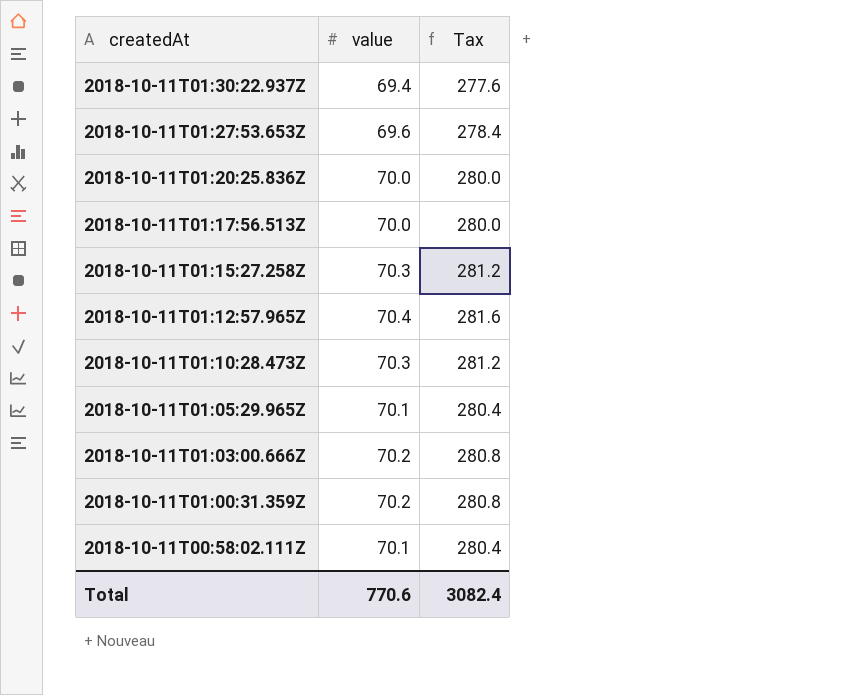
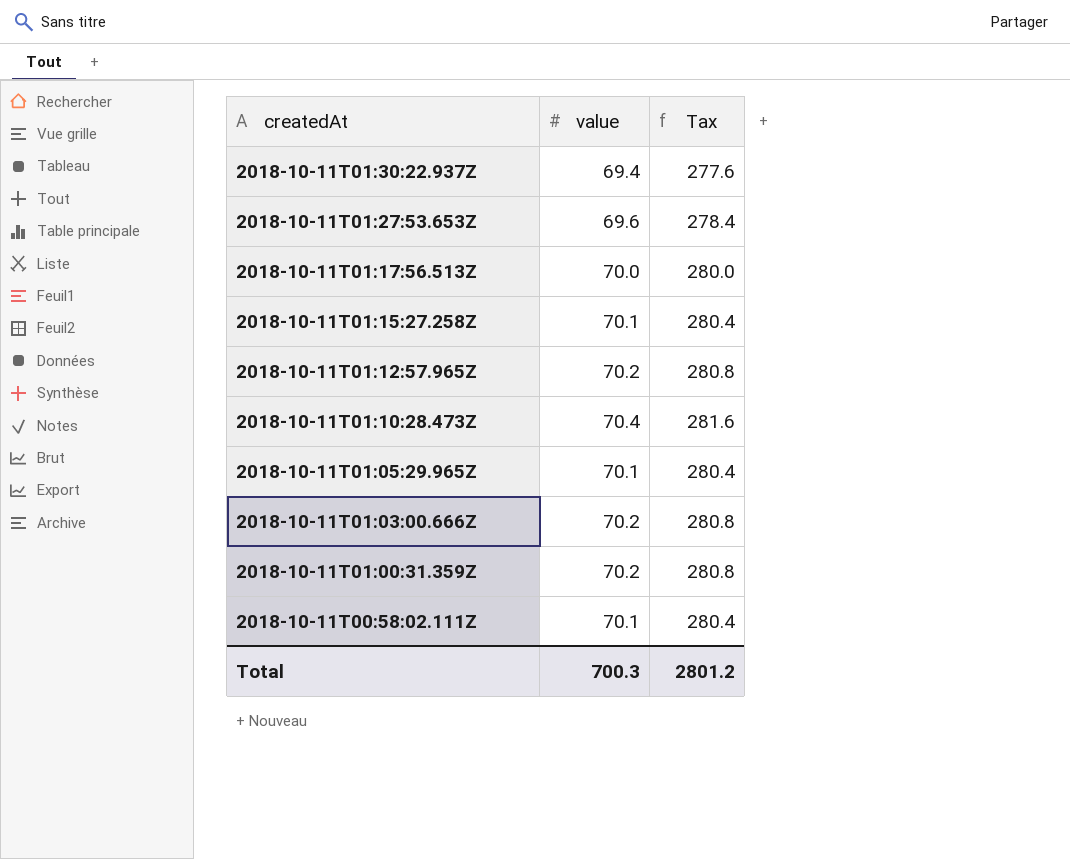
row 2018-10-11T01:20:25.836Z: 70.0 | 280.0 -> none
2018-10-11T01:15:27.258Z | value: 70.3 -> 70.1
2018-10-11T01:15:27.258Z | Tax: 281.2 -> 280.4
2018-10-11T01:12:57.965Z | value: 70.4 -> 70.2
2018-10-11T01:12:57.965Z | Tax: 281.6 -> 280.8
2018-10-11T01:10:28.473Z | value: 70.3 -> 70.4
2018-10-11T01:10:28.473Z | Tax: 281.2 -> 281.6
Total | value: 770.6 -> 700.3
Total | Tax: 3082.4 -> 2801.2

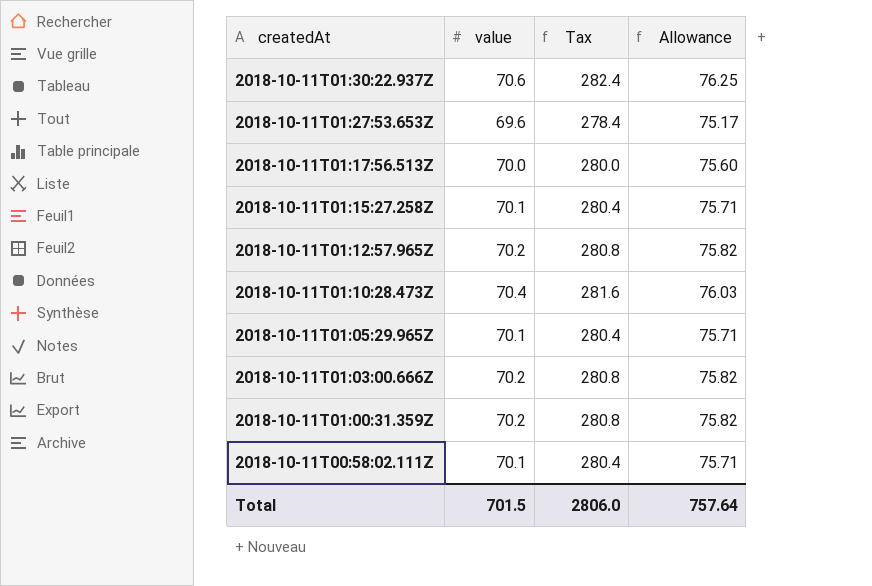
column Allowance | formula: none -> [value] * 1.08
2018-10-11T01:30:22.937Z | value: 69.4 -> 70.6
2018-10-11T01:30:22.937Z | Tax: 277.6 -> 282.4
Total | value: 700.3 -> 701.5
Total | Tax: 2801.2 -> 2806.0

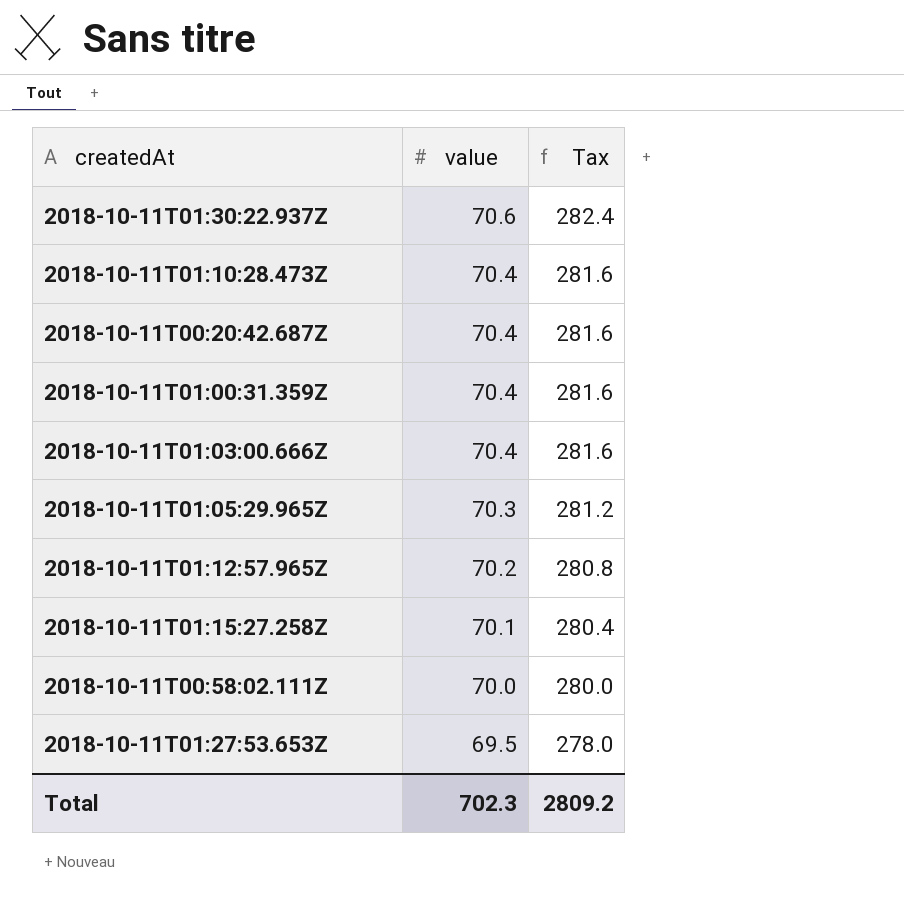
row order: createdAt descending -> value descending
column Allowance | formula: [value] * 1.08 -> none
row 2018-10-11T01:17:56.513Z: 70.0 | 280.0 | 75.60 -> none
row 2018-10-11T00:20:42.687Z: none -> 70.4 | 281.6
2018-10-11T01:00:31.359Z | value: 70.2 -> 70.4
2018-10-11T01:00:31.359Z | Tax: 280.8 -> 281.6
2018-10-11T01:03:00.666Z | value: 70.2 -> 70.4
2018-10-11T01:03:00.666Z | Tax: 280.8 -> 281.6
2018-10-11T01:05:29.965Z | value: 70.1 -> 70.3
2018-10-11T01:05:29.965Z | Tax: 280.4 -> 281.2
2018-10-11T00:58:02.111Z | value: 70.1 -> 70.0
2018-10-11T00:58:02.111Z | Tax: 280.4 -> 280.0
2018-10-11T01:27:53.653Z | value: 69.6 -> 69.5
2018-10-11T01:27:53.653Z | Tax: 278.4 -> 278.0
Total | value: 701.5 -> 702.3
Total | Tax: 2806.0 -> 2809.2

